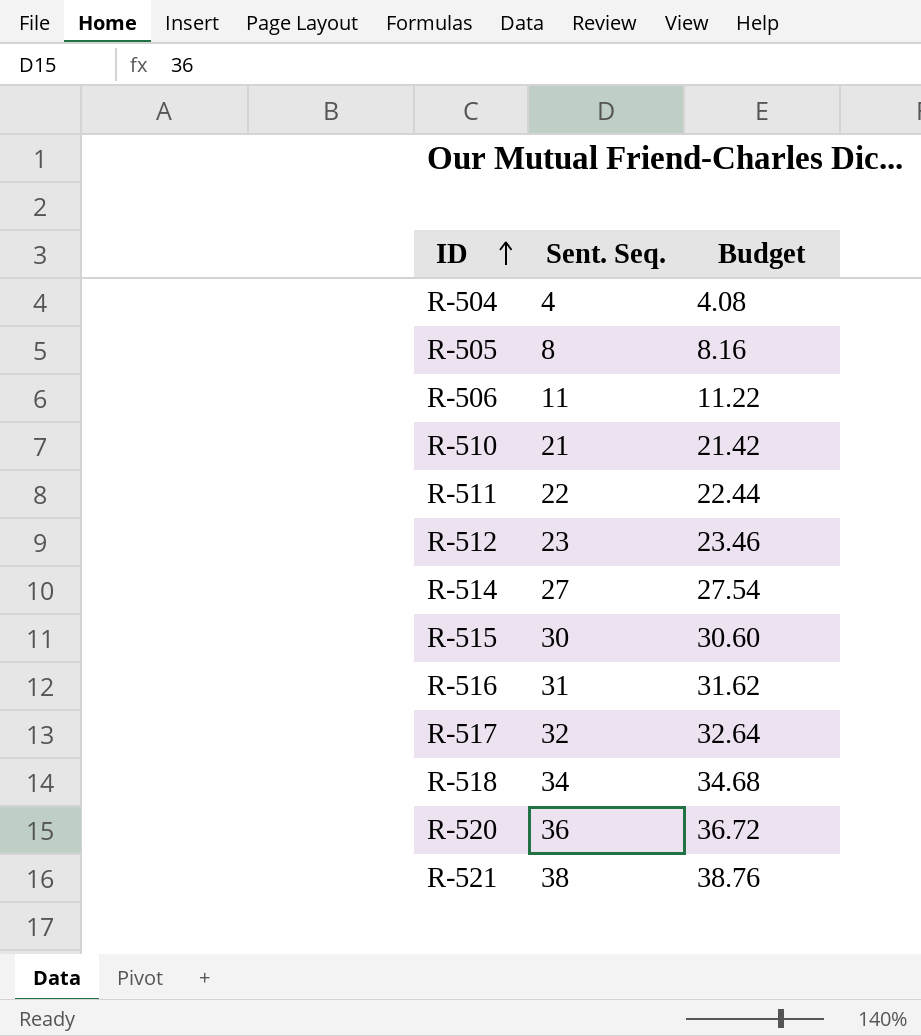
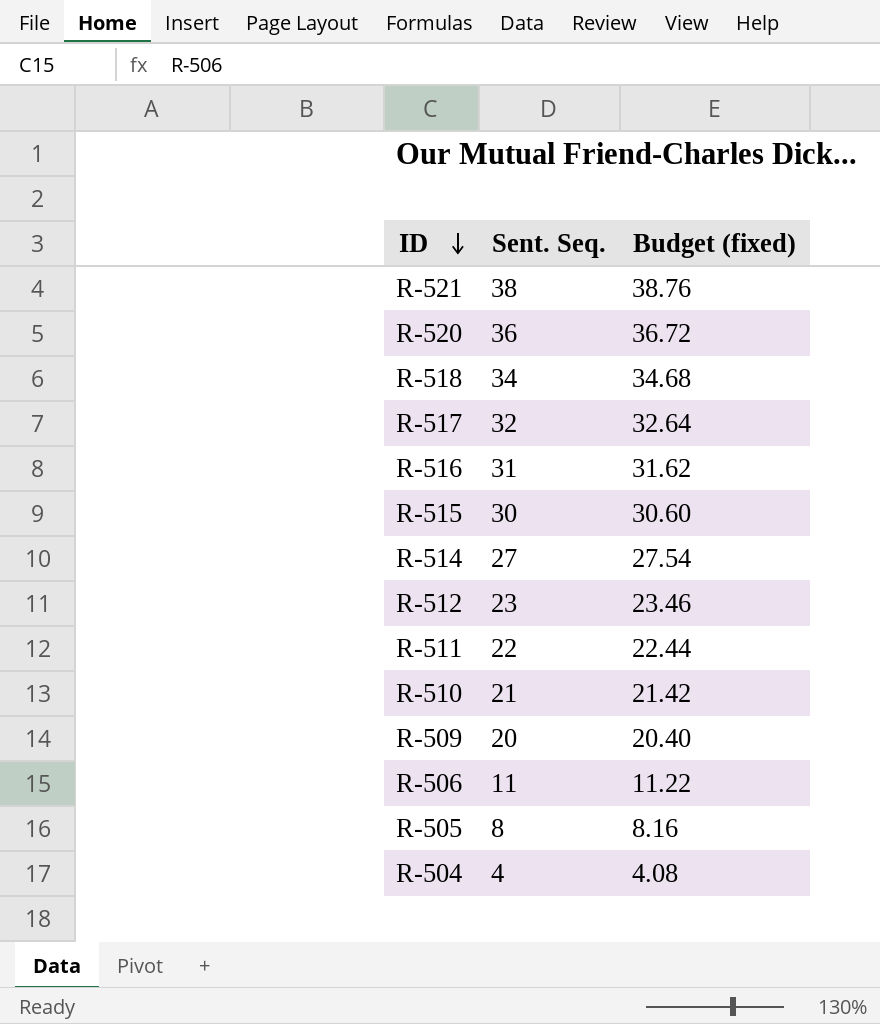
row order: ID ascending -> ID descending
column name: Budget -> Budget (fixed)
row R-509: none -> 20 | 20.40

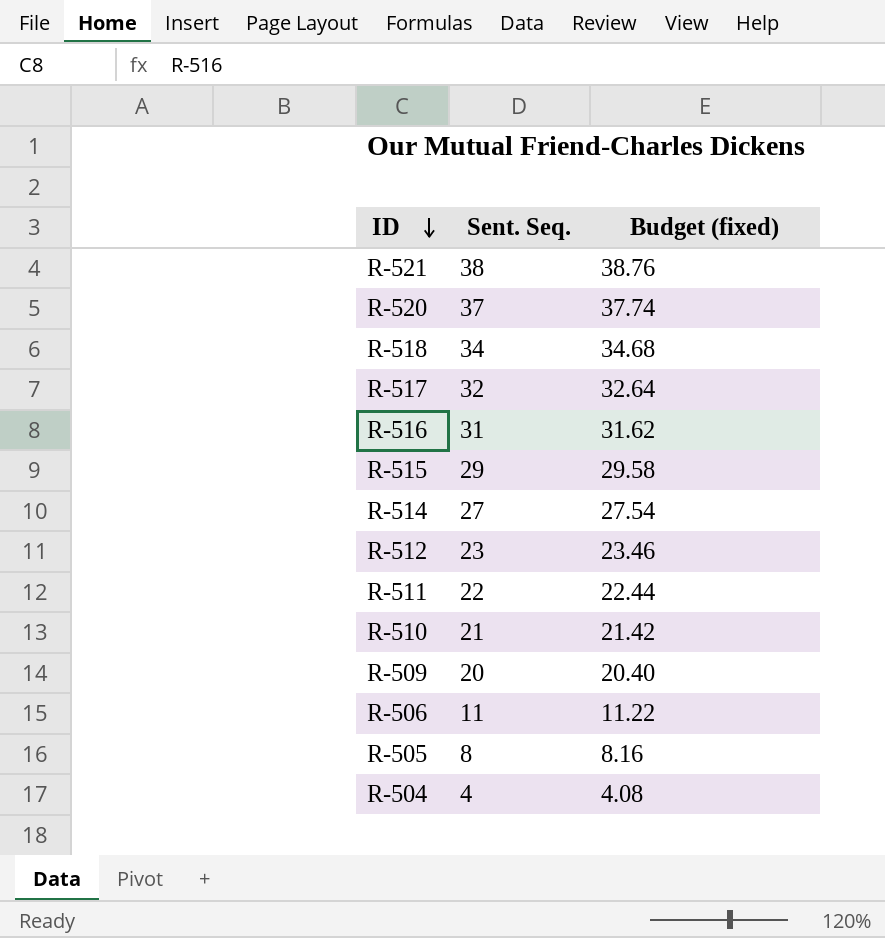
R-520 | Sent. Seq.: 36 -> 37
R-520 | Budget (fixed): 36.72 -> 37.74
R-515 | Sent. Seq.: 30 -> 29
R-515 | Budget (fixed): 30.60 -> 29.58

